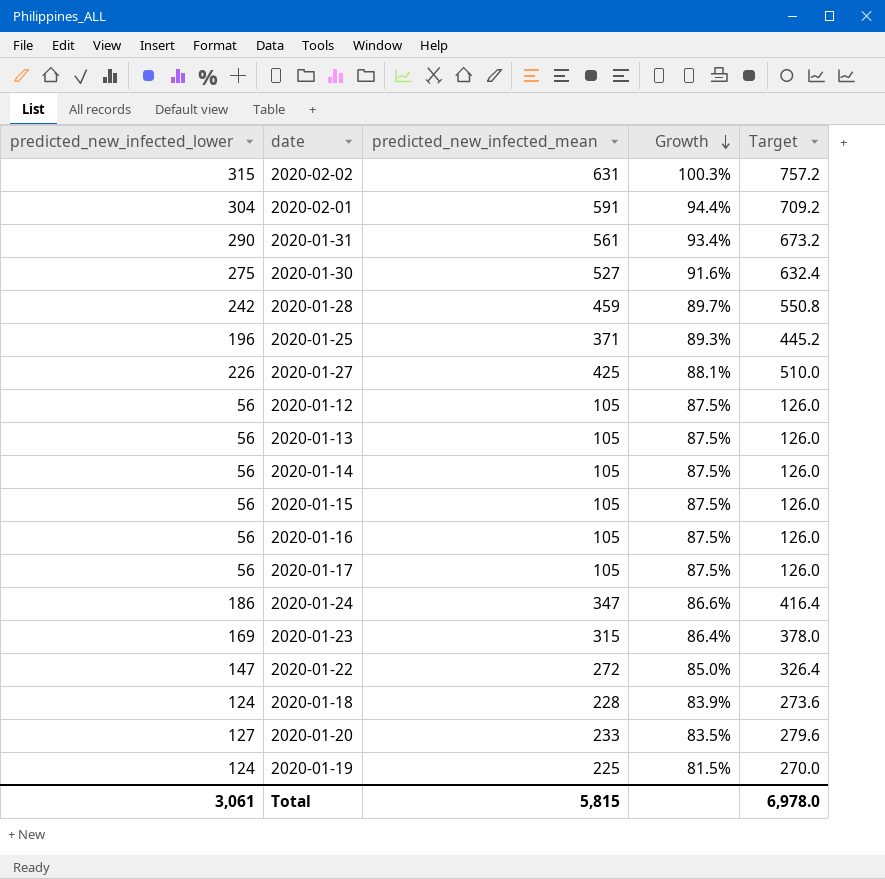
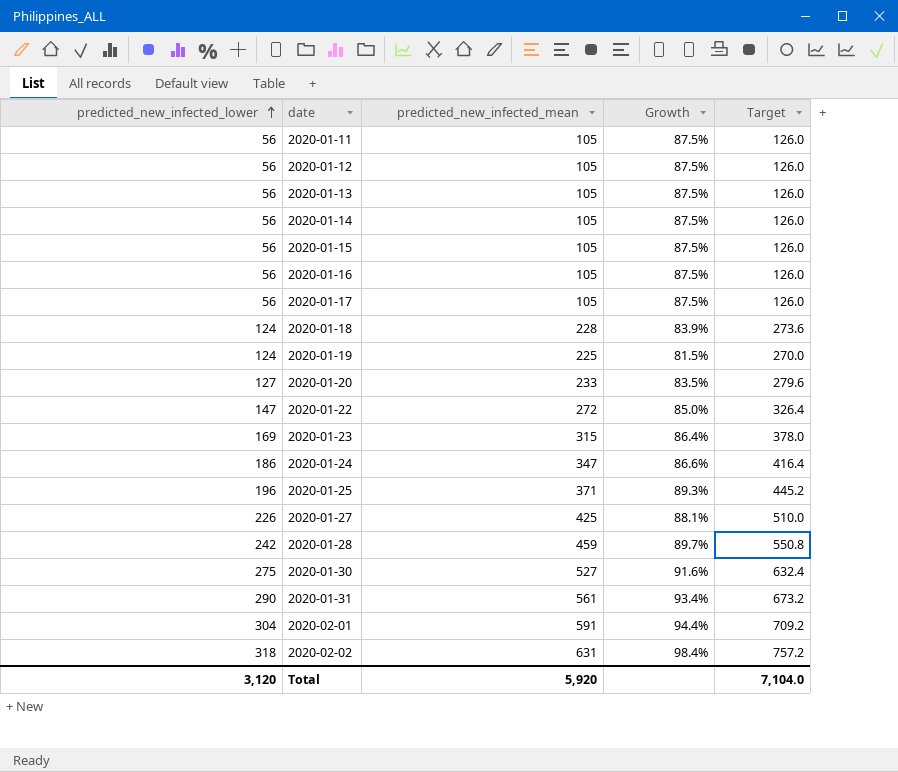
row order: Growth descending -> predicted_new_infected_lower ascending
row 2020-01-11: none -> 56 | 105 | 87.5% | 126.0
2020-02-02 | predicted_new_infected_lower: 315 -> 318
2020-02-02 | Growth: 100.3% -> 98.4%
Total | predicted_new_infected_lower: 3,061 -> 3,120
Total | predicted_new_infected_mean: 5,815 -> 5,920
Total | Target: 6,978.0 -> 7,104.0

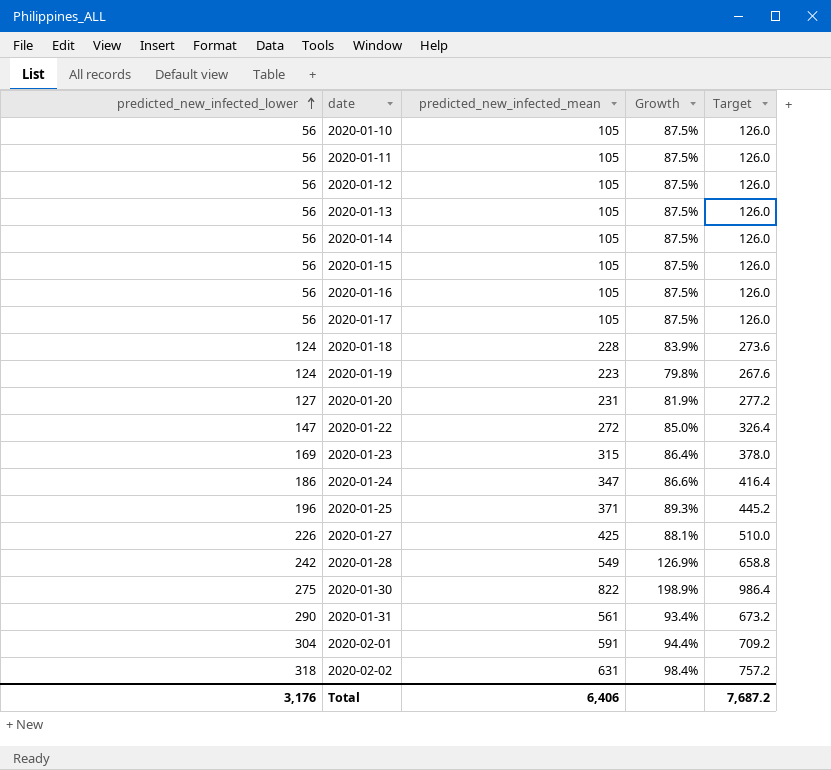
row 2020-01-10: none -> 56 | 105 | 87.5% | 126.0
2020-01-19 | predicted_new_infected_mean: 225 -> 223
2020-01-19 | Growth: 81.5% -> 79.8%
2020-01-19 | Target: 270.0 -> 267.6
2020-01-20 | predicted_new_infected_mean: 233 -> 231
2020-01-20 | Growth: 83.5% -> 81.9%
2020-01-20 | Target: 279.6 -> 277.2
2020-01-28 | predicted_new_infected_mean: 459 -> 549
2020-01-28 | Growth: 89.7% -> 126.9%
2020-01-28 | Target: 550.8 -> 658.8
2020-01-30 | predicted_new_infected_mean: 527 -> 822
2020-01-30 | Growth: 91.6% -> 198.9%
2020-01-30 | Target: 632.4 -> 986.4
Total | predicted_new_infected_lower: 3,120 -> 3,176
Total | predicted_new_infected_mean: 5,920 -> 6,406
Total | Target: 7,104.0 -> 7,687.2

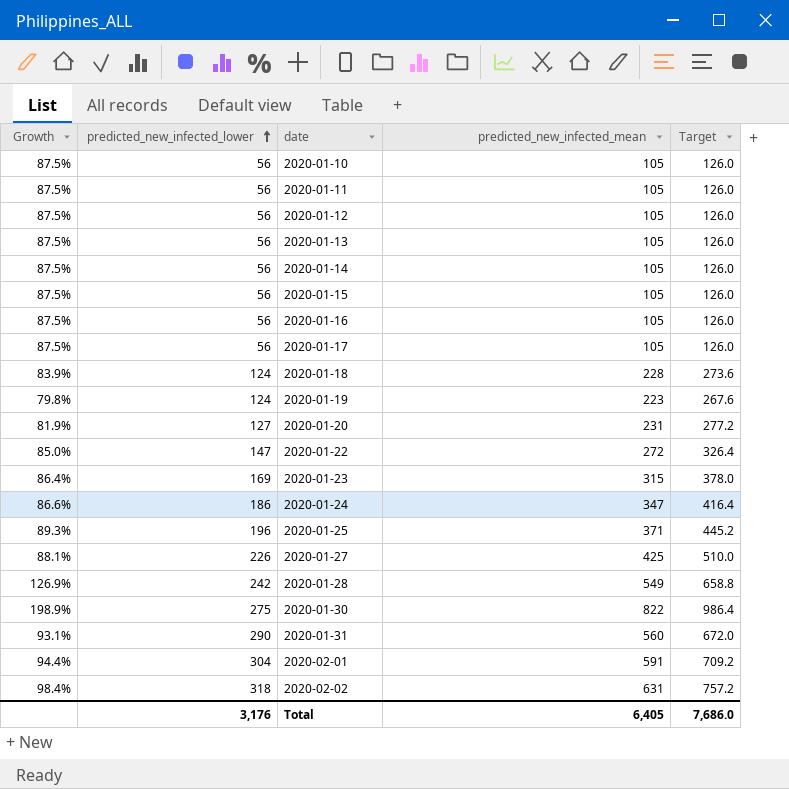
column Growth | position: 4 -> 1
2020-01-31 | Growth: 93.4% -> 93.1%
2020-01-31 | predicted_new_infected_mean: 561 -> 560
2020-01-31 | Target: 673.2 -> 672.0
Total | predicted_new_infected_mean: 6,406 -> 6,405
Total | Target: 7,687.2 -> 7,686.0

